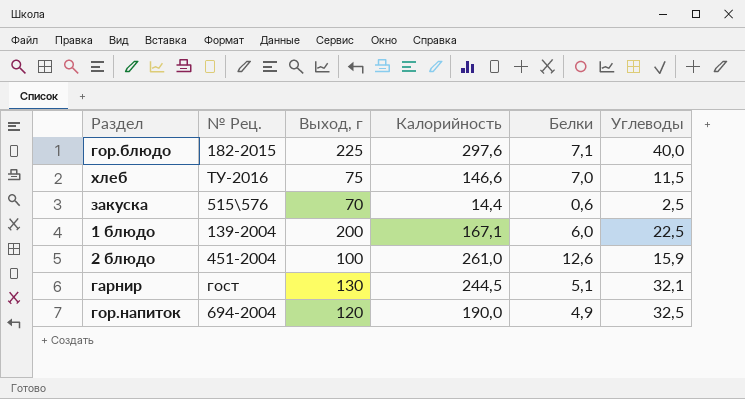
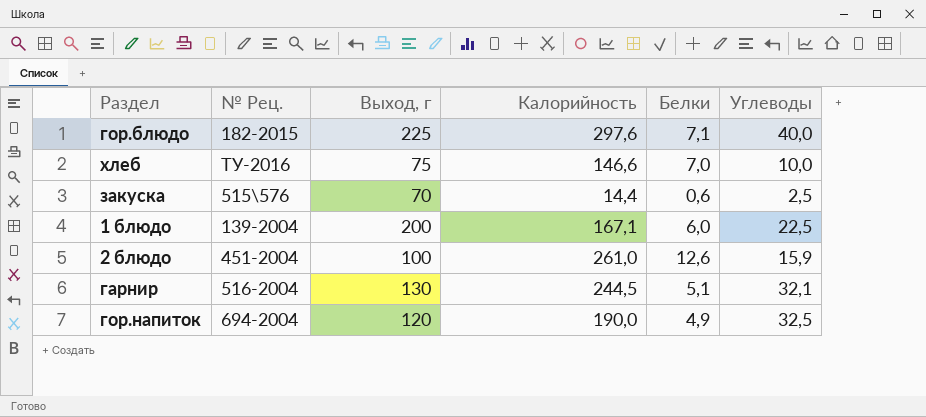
хлеб | Углеводы: 11,5 -> 10,0
гарнир | № Рец.: гост -> 516-2004

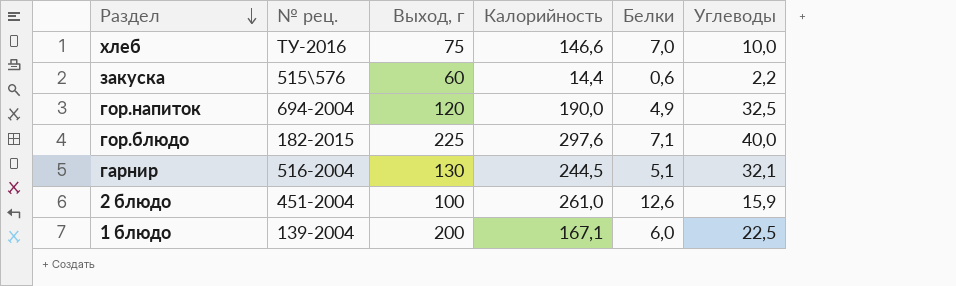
row order: none -> Раздел descending
column name: № Рец. -> № рец.
закуска | Выход, г: 70 -> 60
закуска | Углеводы: 2,5 -> 2,2

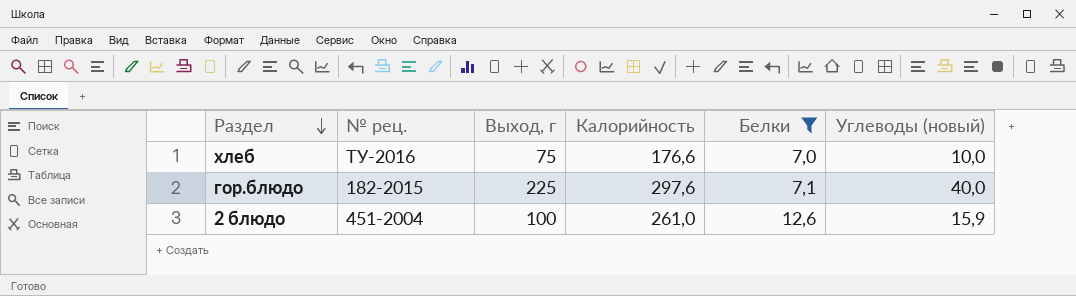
filter: none -> Белки >= 7,0
column name: Углеводы -> Углеводы (новый)
хлеб | Калорийность: 146,6 -> 176,6

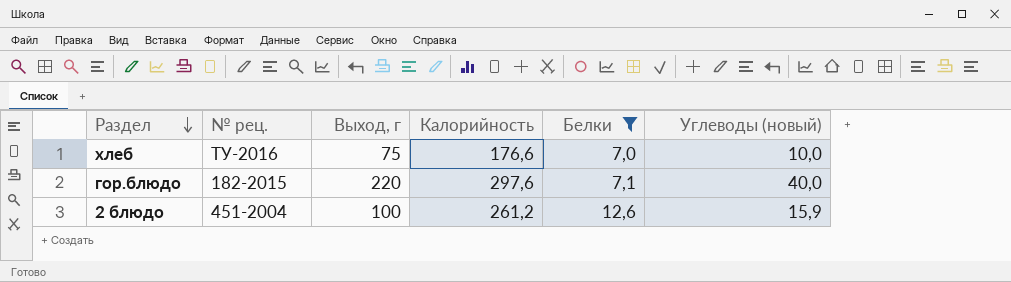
гор.блюдо | Выход, г: 225 -> 220
2 блюдо | Калорийность: 261,0 -> 261,2

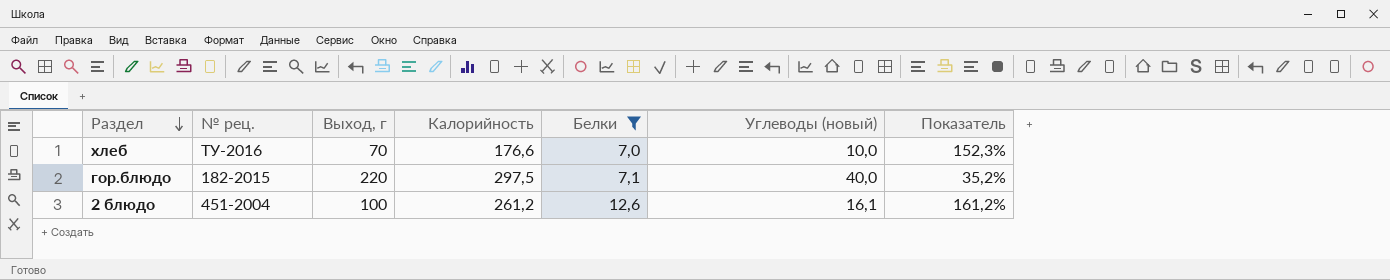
column Показатель | formula: none -> ([Калорийность] - [Выход, г]) / [Выход, г]
хлеб | Выход, г: 75 -> 70
гор.блюдо | Калорийность: 297,6 -> 297,5
2 блюдо | Углеводы (новый): 15,9 -> 16,1

